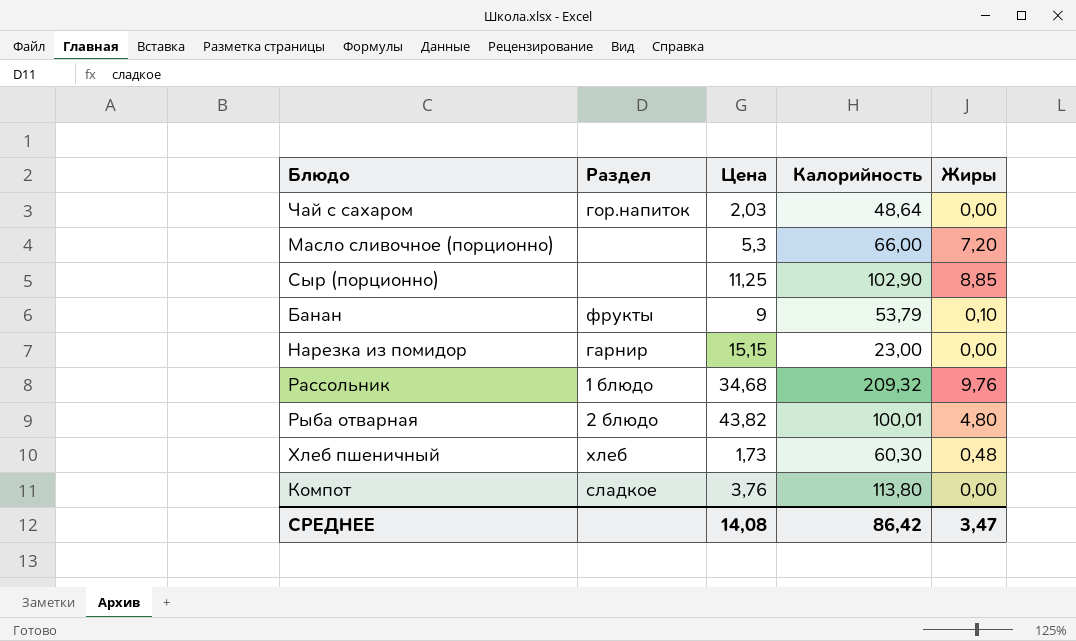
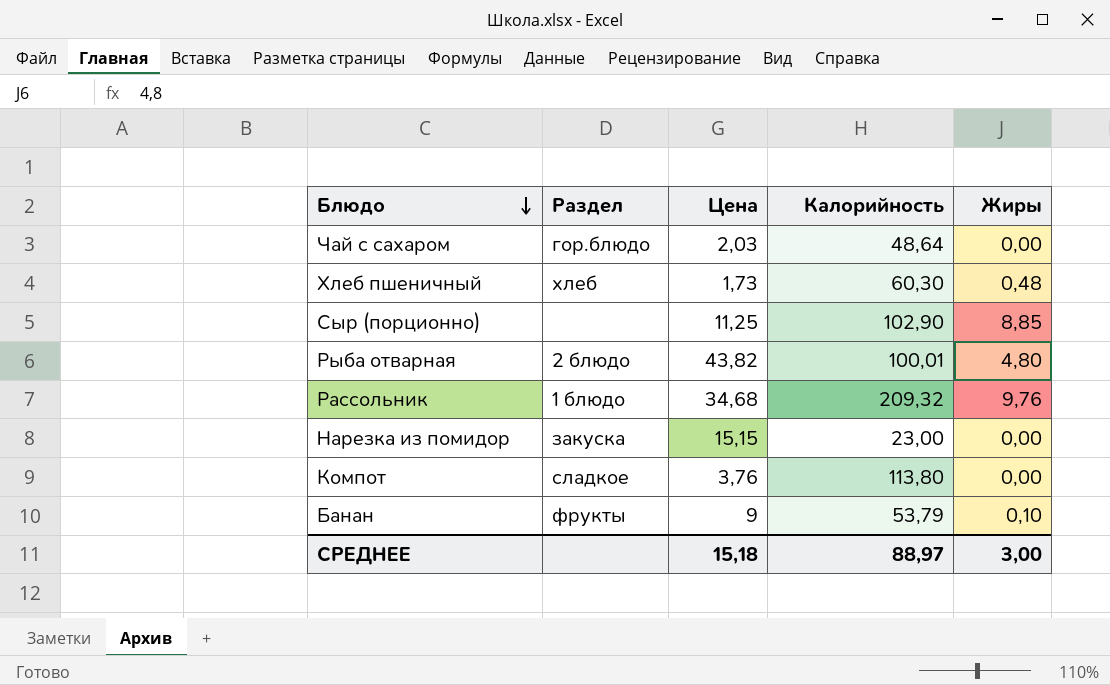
row order: none -> Блюдо descending
row Масло сливочное (порционно): none | 5,3 | 66,00 | 7,20 -> none
Чай с сахаром | Раздел: гор.напиток -> гор.блюдо
Нарезка из помидор | Раздел: гарнир -> закуска
СРЕДНЕЕ | Цена: 14,08 -> 15,18
СРЕДНЕЕ | Калорийность: 86,42 -> 88,97
СРЕДНЕЕ | Жиры: 3,47 -> 3,00

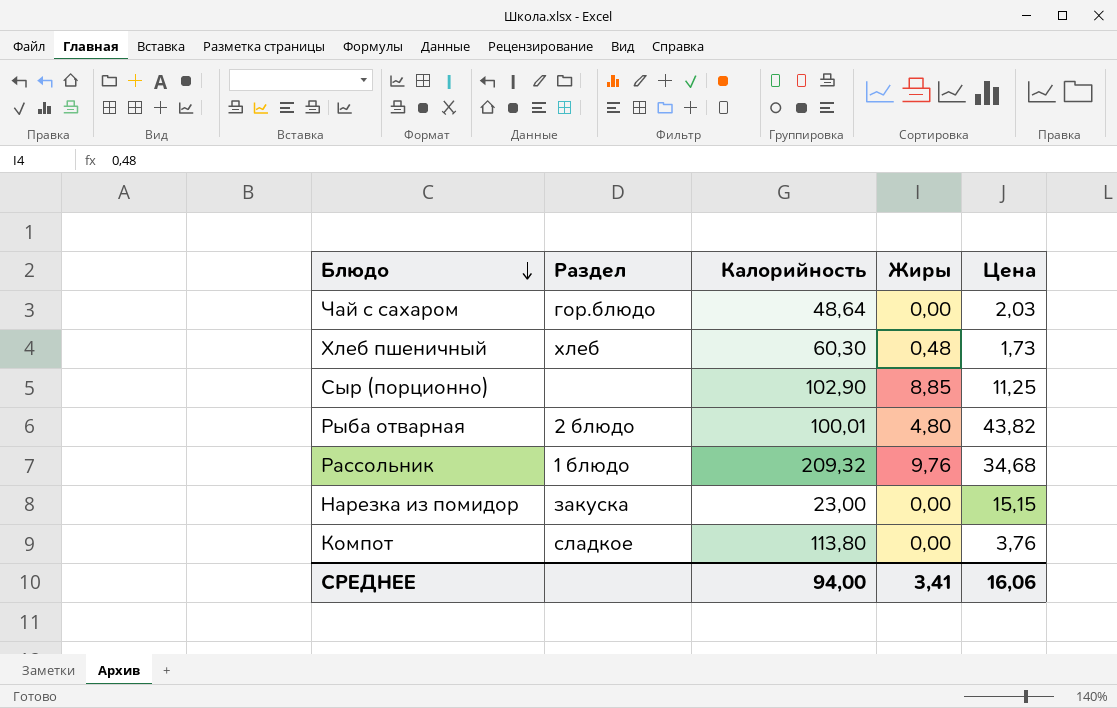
column Цена | position: 3 -> 5
row Банан: фрукты | 9 | 53,79 | 0,10 -> none
СРЕДНЕЕ | Калорийность: 88,97 -> 94,00
СРЕДНЕЕ | Жиры: 3,00 -> 3,41
СРЕДНЕЕ | Цена: 15,18 -> 16,06

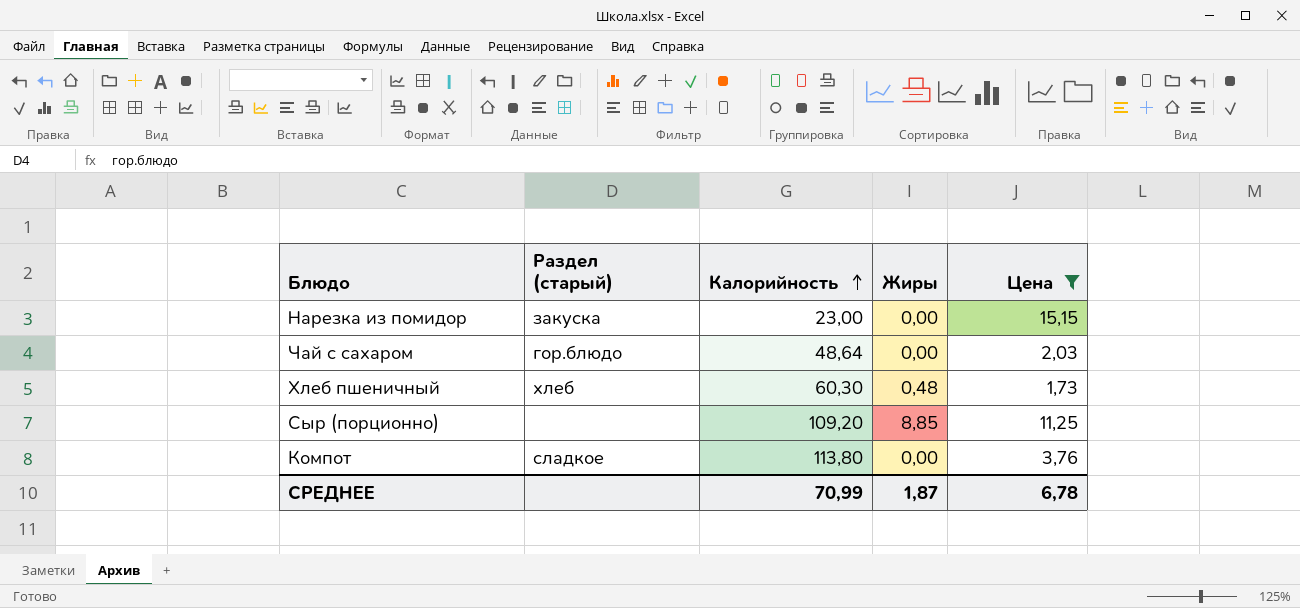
filter: none -> Цена <= 15,15
row order: Блюдо descending -> Калорийность ascending
column name: Раздел -> Раздел (старый)
Сыр (порционно) | Калорийность: 102,90 -> 109,20
СРЕДНЕЕ | Калорийность: 94,00 -> 70,99
СРЕДНЕЕ | Жиры: 3,41 -> 1,87
СРЕДНЕЕ | Цена: 16,06 -> 6,78

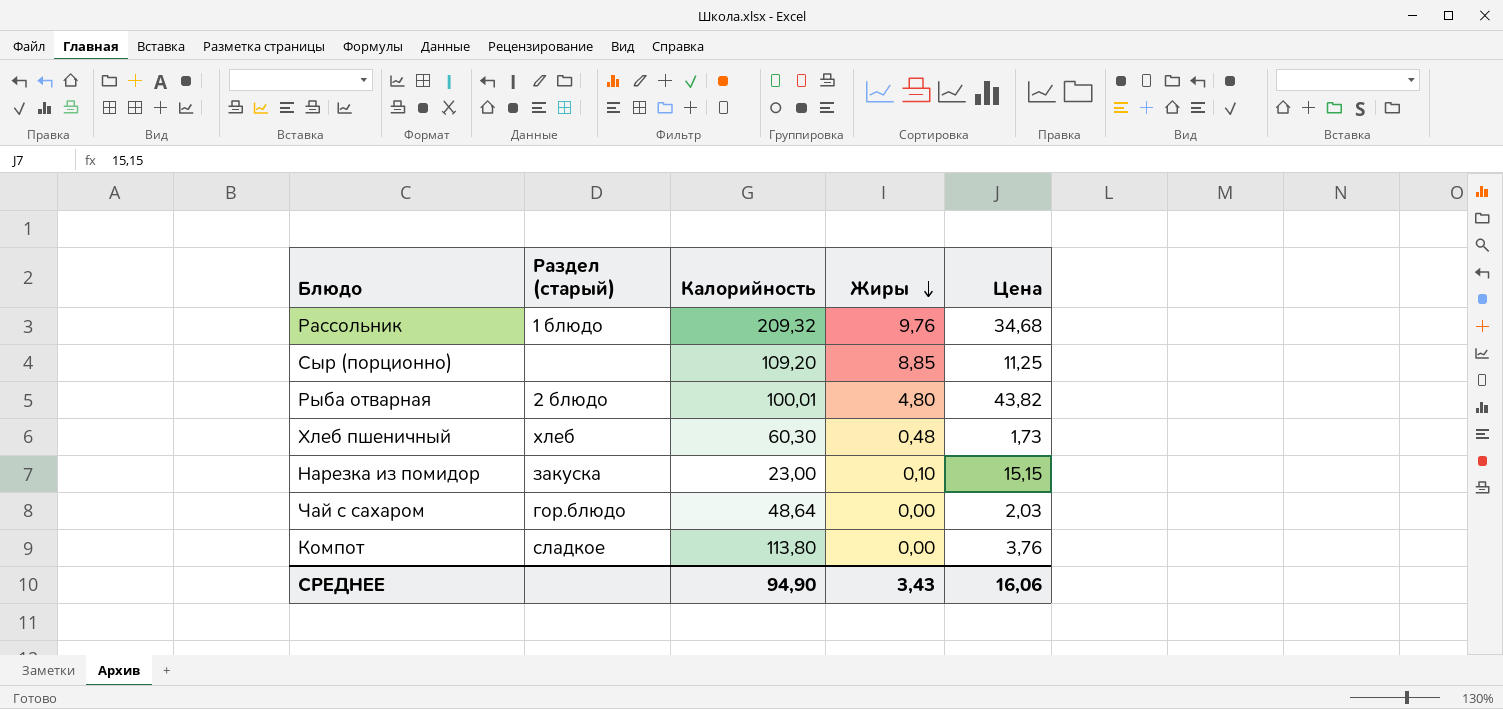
filter: Цена <= 15,15 -> none
row order: Калорийность ascending -> Жиры descending
Нарезка из помидор | Жиры: 0,00 -> 0,10
СРЕДНЕЕ | Калорийность: 70,99 -> 94,90
СРЕДНЕЕ | Жиры: 1,87 -> 3,43
СРЕДНЕЕ | Цена: 6,78 -> 16,06

